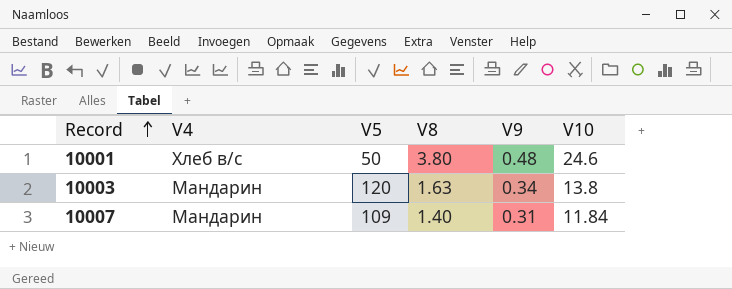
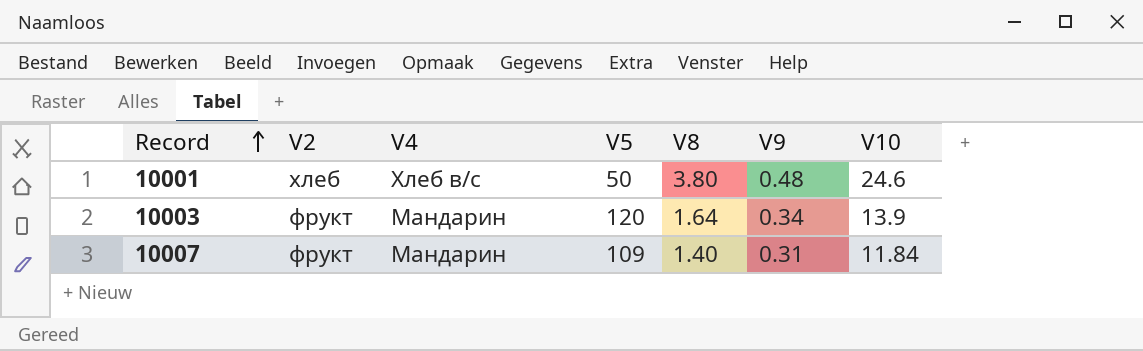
column V2 | position: none -> 2
10003 | V8: 1.63 -> 1.64
10003 | V10: 13.8 -> 13.9

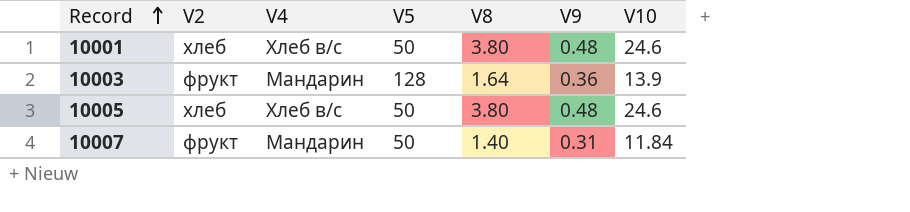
10003 | V5: 120 -> 128
10003 | V9: 0.34 -> 0.36
row 10005: none -> хлеб | Хлеб в/с | 50 | 3.80 | 0.48 | 24.6
10007 | V5: 109 -> 50

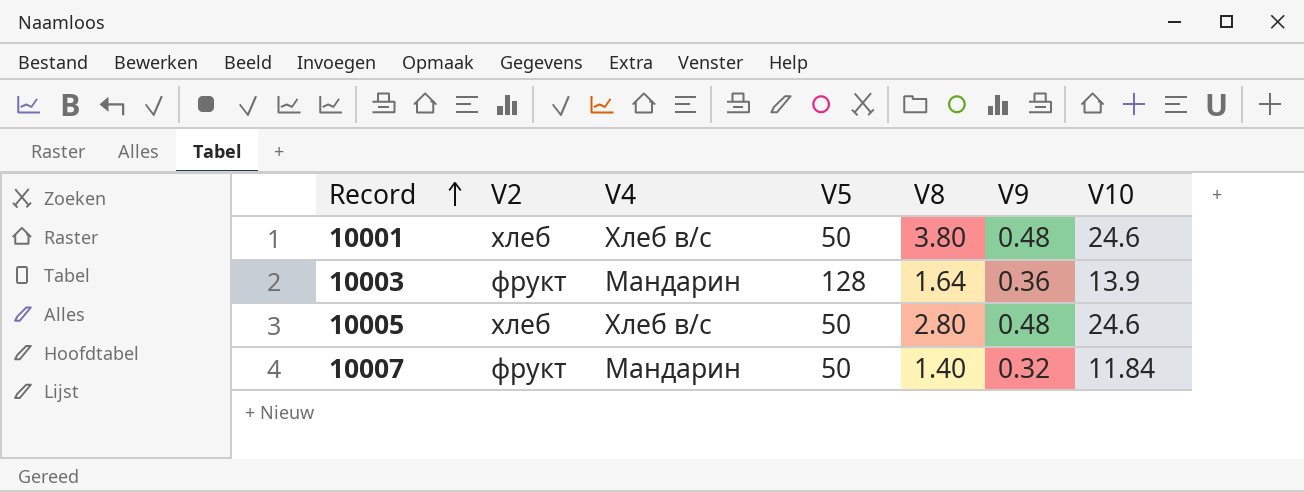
10005 | V8: 3.80 -> 2.80
10007 | V9: 0.31 -> 0.32

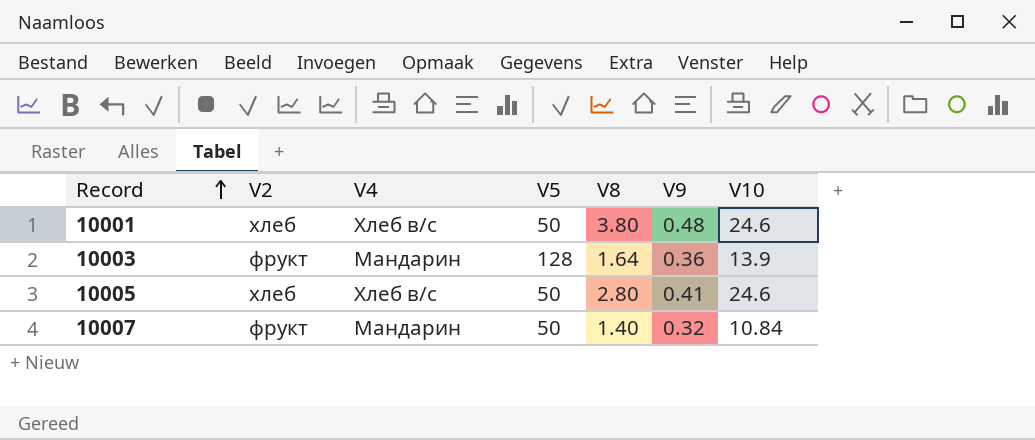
10005 | V9: 0.48 -> 0.41
10007 | V10: 11.84 -> 10.84

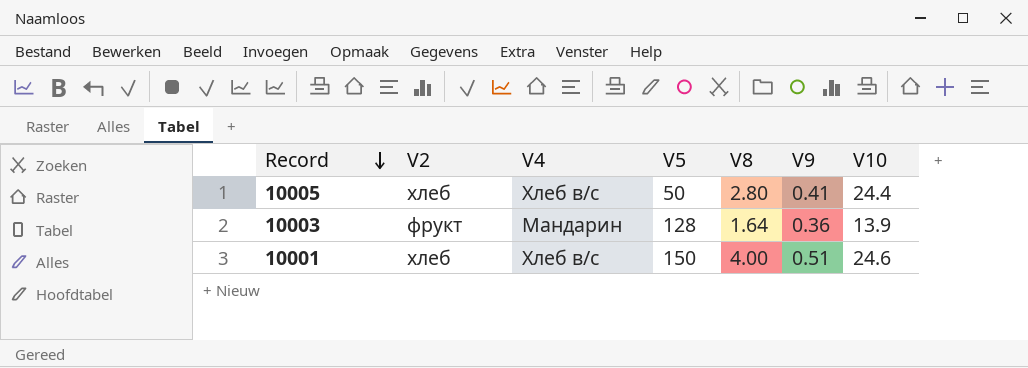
row order: Record ascending -> Record descending
row 10007: фрукт | Мандарин | 50 | 1.40 | 0.32 | 10.84 -> none
10005 | V10: 24.6 -> 24.4
10001 | V5: 50 -> 150
10001 | V8: 3.80 -> 4.00
10001 | V9: 0.48 -> 0.51

